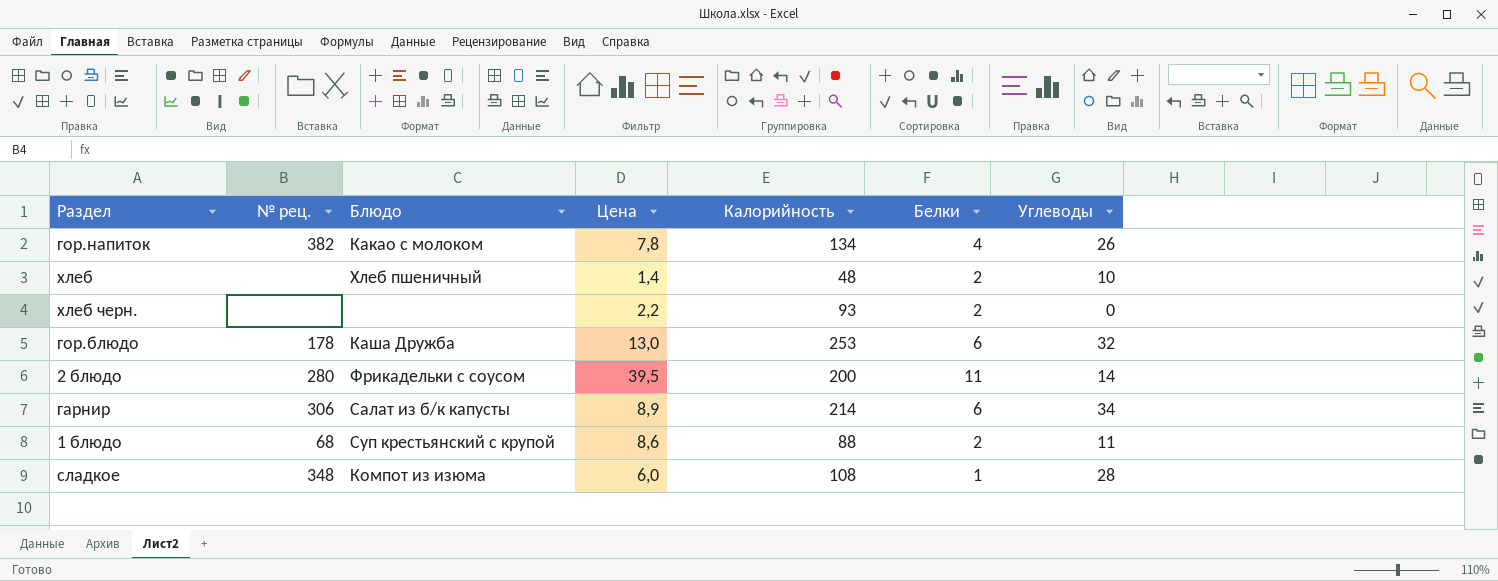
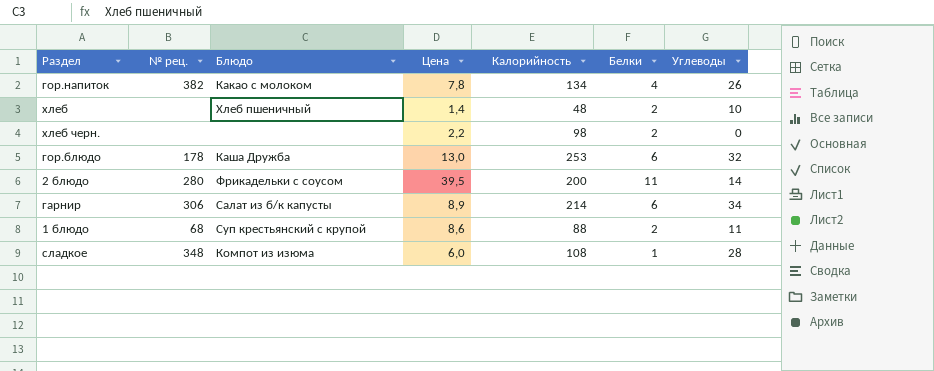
хлеб черн. | Калорийность: 93 -> 98

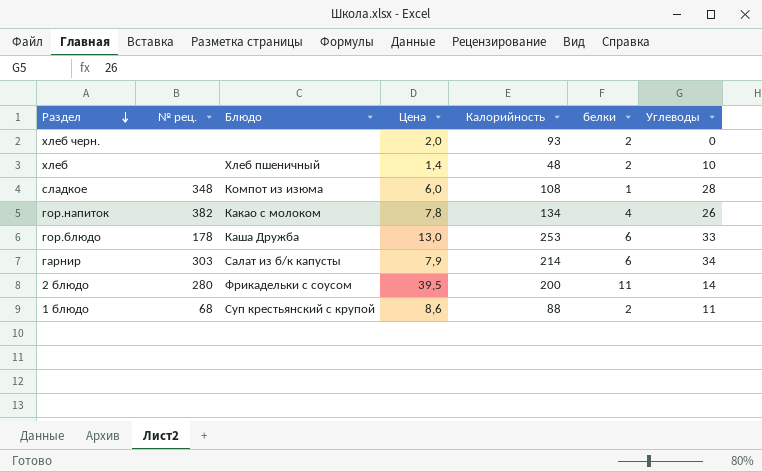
row order: none -> Раздел descending
column name: Белки -> белки
хлеб черн. | Цена: 2,2 -> 2,0
хлеб черн. | Калорийность: 98 -> 93
гор.блюдо | Углеводы: 32 -> 33
гарнир | № рец.: 306 -> 303
гарнир | Цена: 8,9 -> 7,9

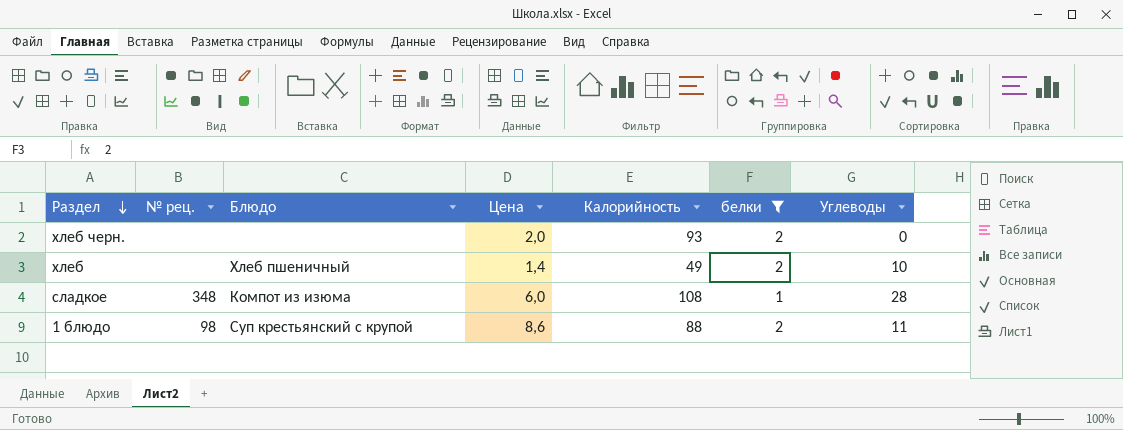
filter: none -> белки <= 2
хлеб | Калорийность: 48 -> 49
1 блюдо | № рец.: 68 -> 98

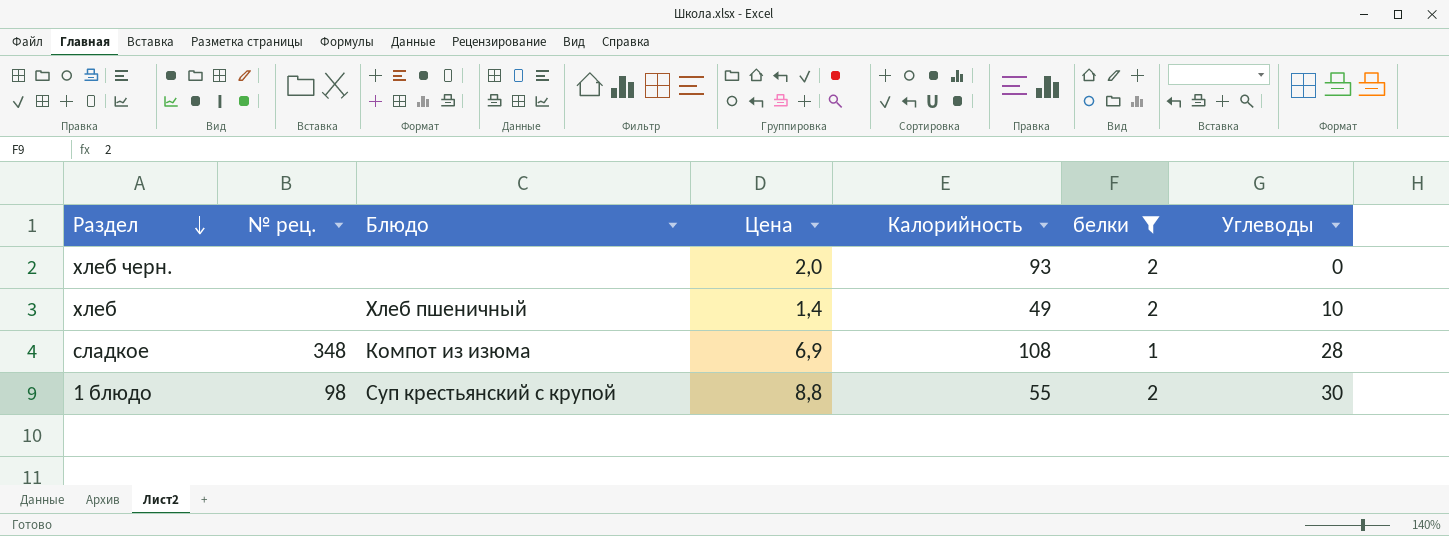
сладкое | Цена: 6,0 -> 6,9
1 блюдо | Цена: 8,6 -> 8,8
1 блюдо | Калорийность: 88 -> 55
1 блюдо | Углеводы: 11 -> 30

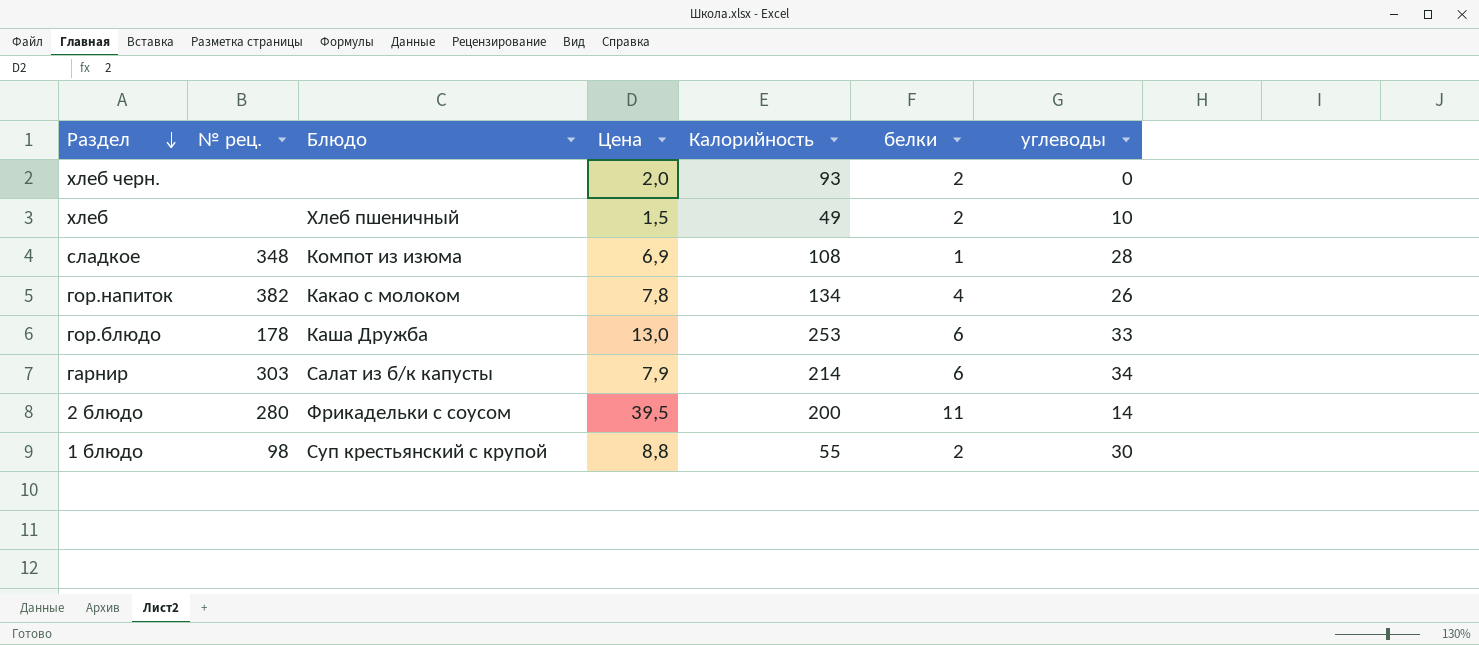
filter: белки <= 2 -> none
column name: Углеводы -> углеводы
хлеб | Цена: 1,4 -> 1,5

